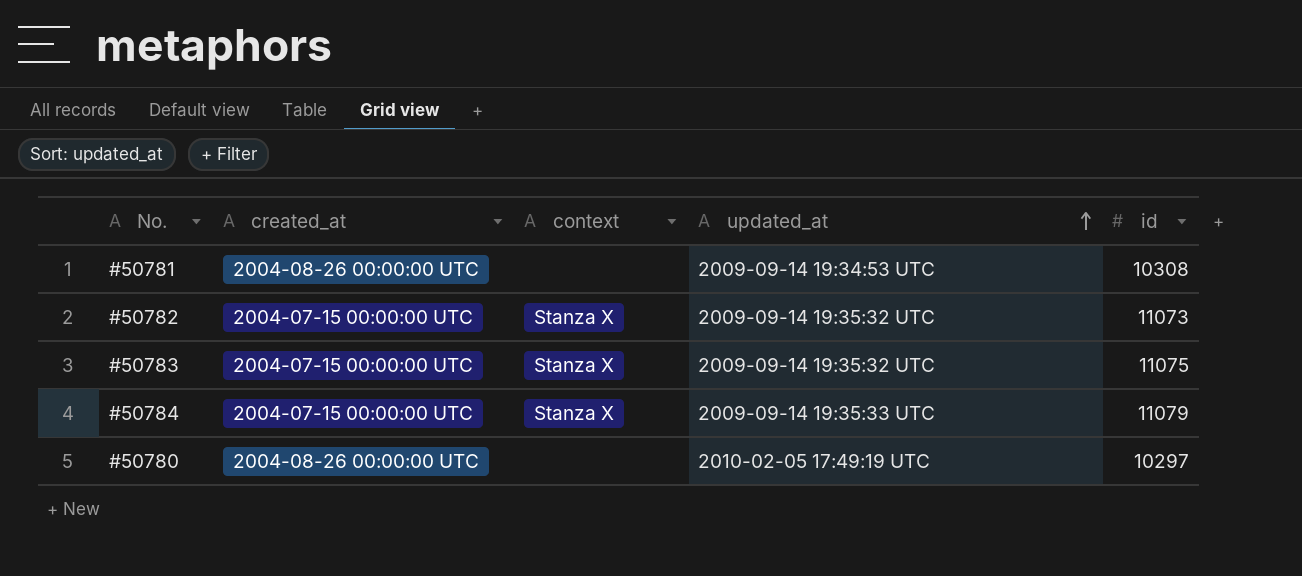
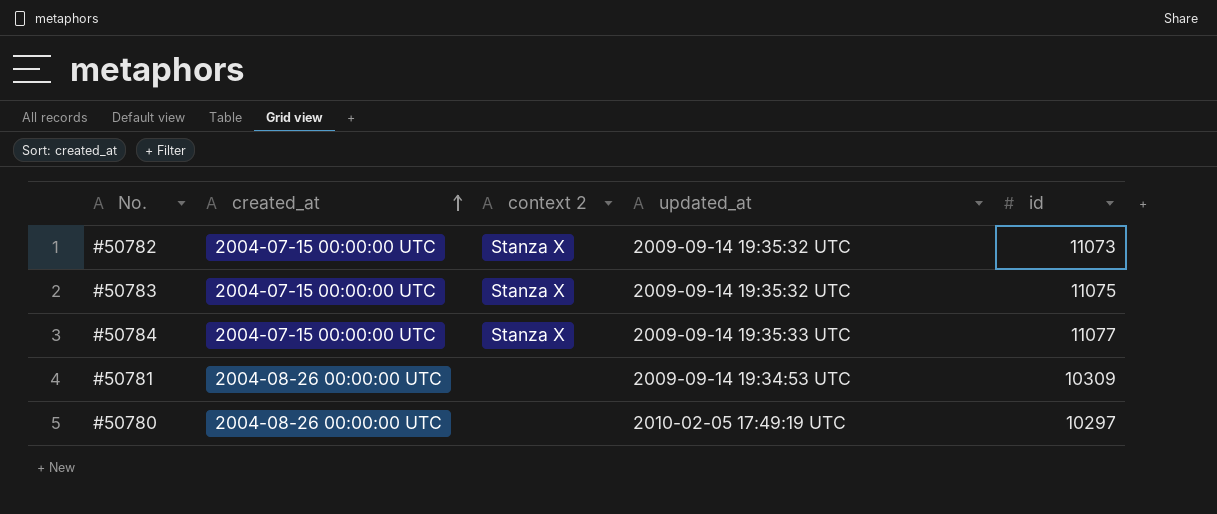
row order: updated_at ascending -> created_at ascending
column name: context -> context 2
#50784 | id: 11079 -> 11077
#50781 | id: 10308 -> 10309

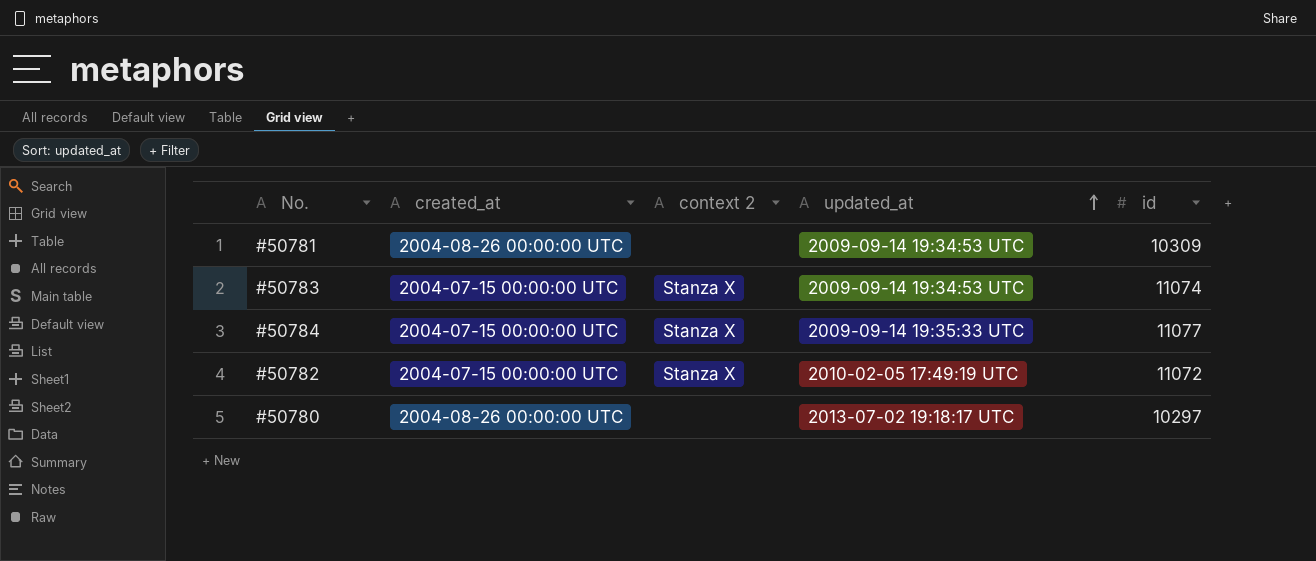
row order: created_at ascending -> updated_at ascending
#50783 | updated_at: 2009-09-14 19:35:32 UTC -> 2009-09-14 19:34:53 UTC
#50783 | id: 11075 -> 11074
#50782 | updated_at: 2009-09-14 19:35:32 UTC -> 2010-02-05 17:49:19 UTC
#50782 | id: 11073 -> 11072
#50780 | updated_at: 2010-02-05 17:49:19 UTC -> 2013-07-02 19:18:17 UTC

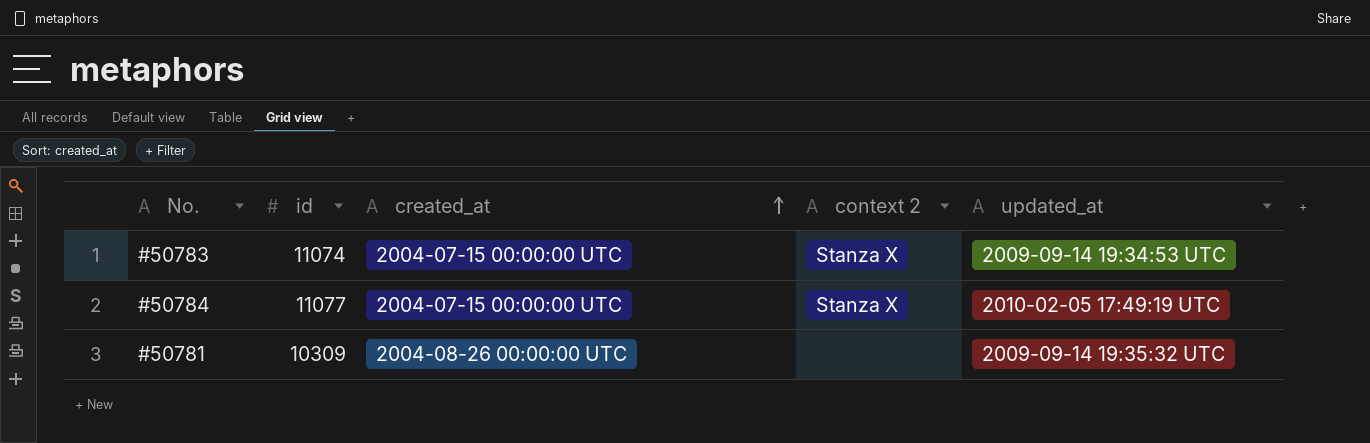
row order: updated_at ascending -> created_at ascending
column id | position: 5 -> 2
row #50782: 2004-07-15 00:00:00 UTC | Stanza X | 2010-02-05 17:49:19 UTC | 11072 -> none
row #50780: 2004-08-26 00:00:00 UTC | none | 2013-07-02 19:18:17 UTC | 10297 -> none
#50784 | updated_at: 2009-09-14 19:35:33 UTC -> 2010-02-05 17:49:19 UTC
#50781 | updated_at: 2009-09-14 19:34:53 UTC -> 2009-09-14 19:35:32 UTC

